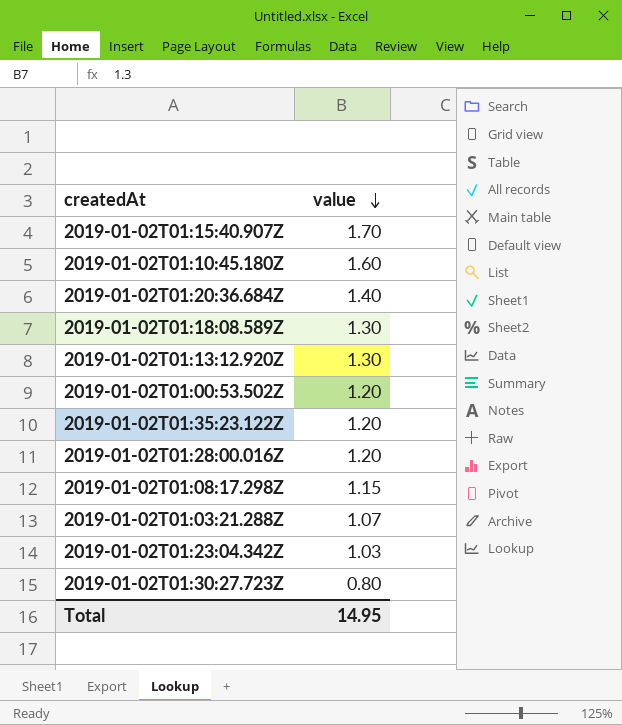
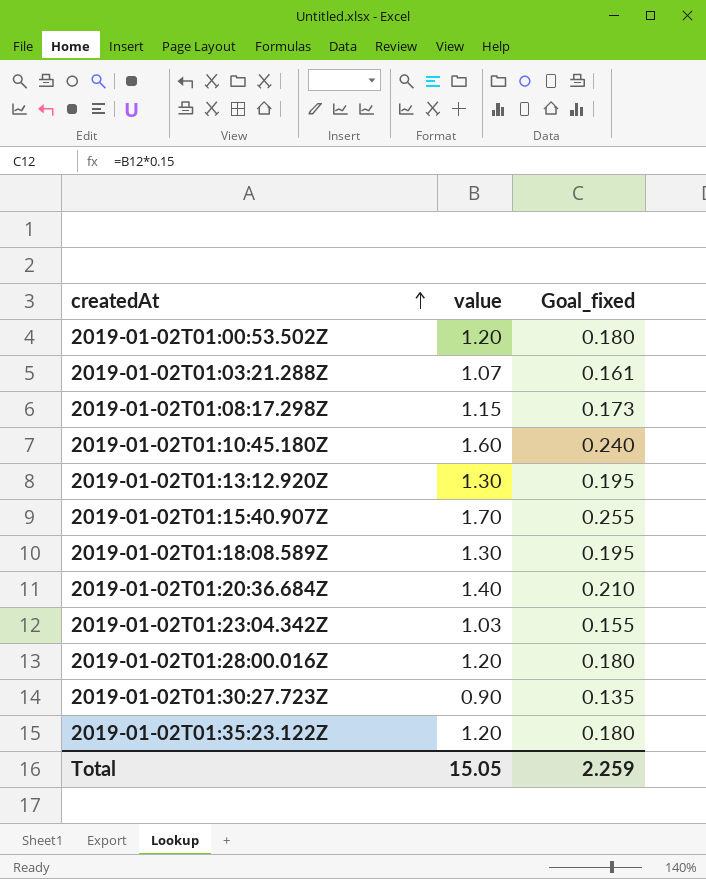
row order: value descending -> createdAt ascending
column Goal_fixed | formula: none -> [value] * 0.15
2019-01-02T01:30:27.723Z | value: 0.80 -> 0.90
Total | value: 14.95 -> 15.05

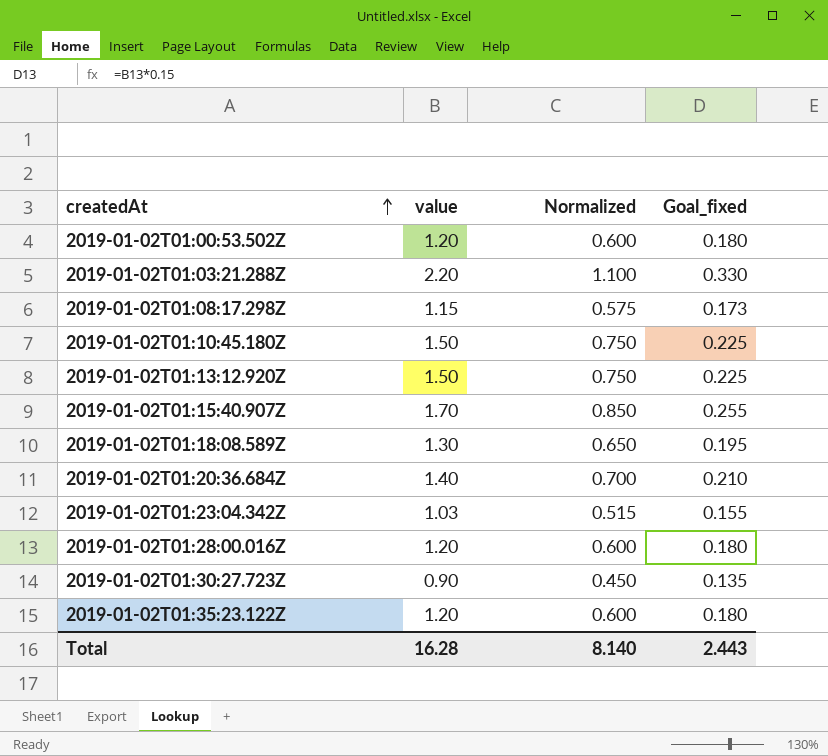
column Normalized | formula: none -> [value] * 0.5
2019-01-02T01:03:21.288Z | value: 1.07 -> 2.20
2019-01-02T01:03:21.288Z | Goal_fixed: 0.161 -> 0.330
2019-01-02T01:10:45.180Z | value: 1.60 -> 1.50
2019-01-02T01:10:45.180Z | Goal_fixed: 0.240 -> 0.225
2019-01-02T01:13:12.920Z | value: 1.30 -> 1.50
2019-01-02T01:13:12.920Z | Goal_fixed: 0.195 -> 0.225
Total | value: 15.05 -> 16.28
Total | Goal_fixed: 2.259 -> 2.443

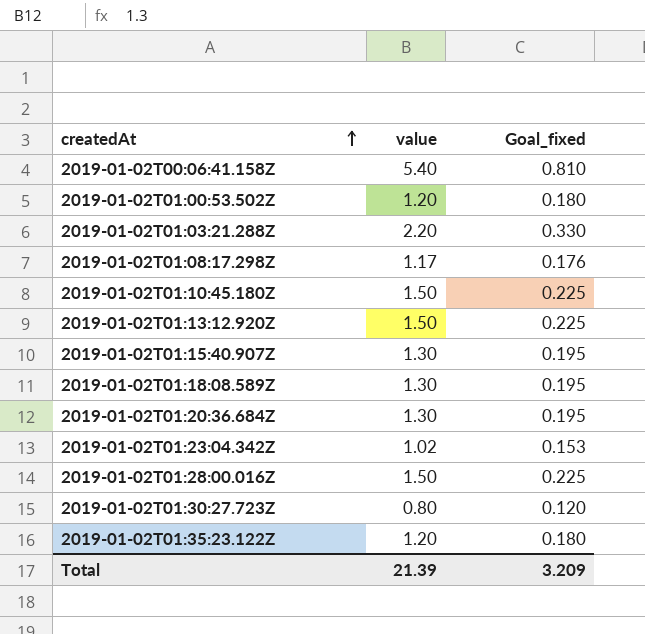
column Normalized | formula: [value] * 0.5 -> none
row 2019-01-02T00:06:41.158Z: none -> 5.40 | 0.810
2019-01-02T01:08:17.298Z | value: 1.15 -> 1.17
2019-01-02T01:08:17.298Z | Goal_fixed: 0.173 -> 0.176
2019-01-02T01:15:40.907Z | value: 1.70 -> 1.30
2019-01-02T01:15:40.907Z | Goal_fixed: 0.255 -> 0.195
2019-01-02T01:20:36.684Z | value: 1.40 -> 1.30
2019-01-02T01:20:36.684Z | Goal_fixed: 0.210 -> 0.195
2019-01-02T01:23:04.342Z | value: 1.03 -> 1.02
2019-01-02T01:23:04.342Z | Goal_fixed: 0.155 -> 0.153
2019-01-02T01:28:00.016Z | value: 1.20 -> 1.50
2019-01-02T01:28:00.016Z | Goal_fixed: 0.180 -> 0.225
2019-01-02T01:30:27.723Z | value: 0.90 -> 0.80
2019-01-02T01:30:27.723Z | Goal_fixed: 0.135 -> 0.120
Total | value: 16.28 -> 21.39
Total | Goal_fixed: 2.443 -> 3.209

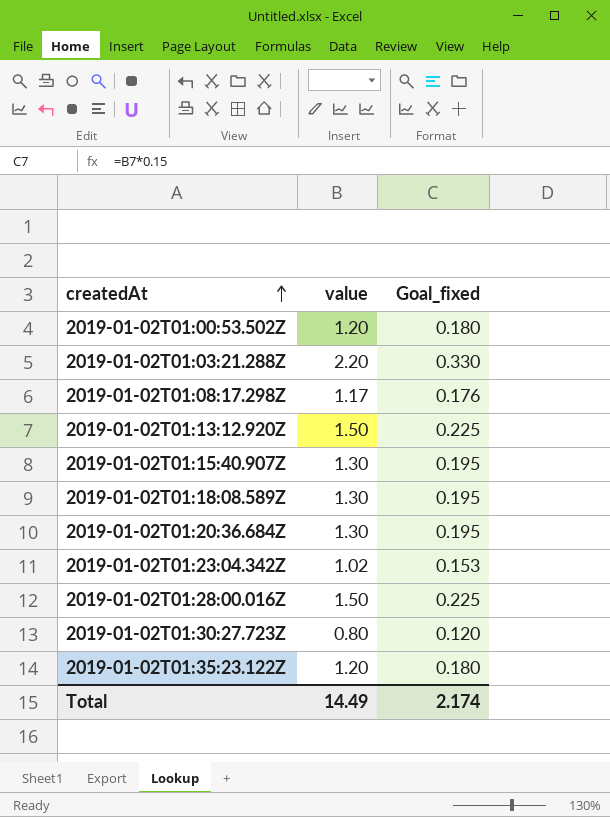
row 2019-01-02T00:06:41.158Z: 5.40 | 0.810 -> none
row 2019-01-02T01:10:45.180Z: 1.50 | 0.225 -> none
Total | value: 21.39 -> 14.49
Total | Goal_fixed: 3.209 -> 2.174

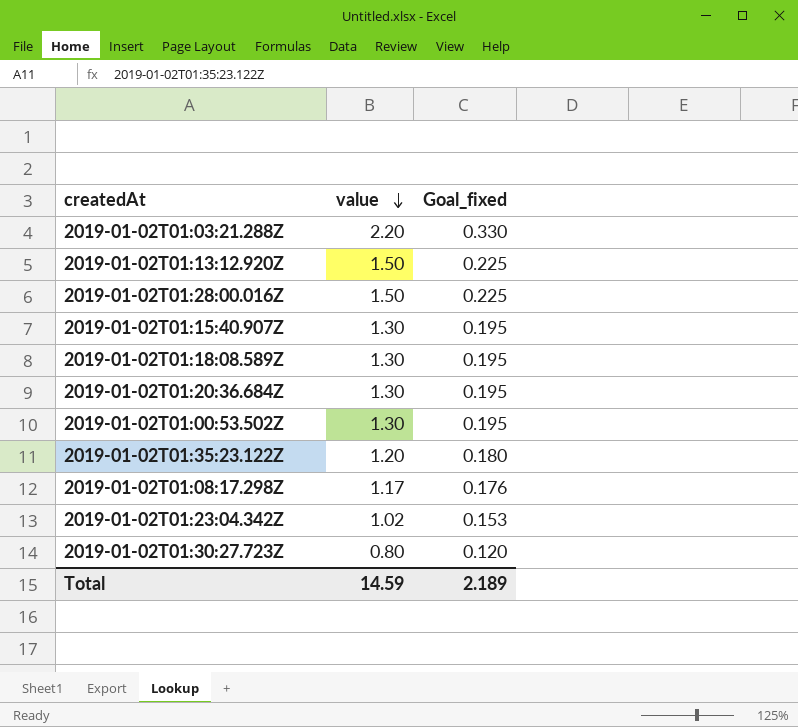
row order: createdAt ascending -> value descending
2019-01-02T01:00:53.502Z | value: 1.20 -> 1.30
2019-01-02T01:00:53.502Z | Goal_fixed: 0.180 -> 0.195
Total | value: 14.49 -> 14.59
Total | Goal_fixed: 2.174 -> 2.189

